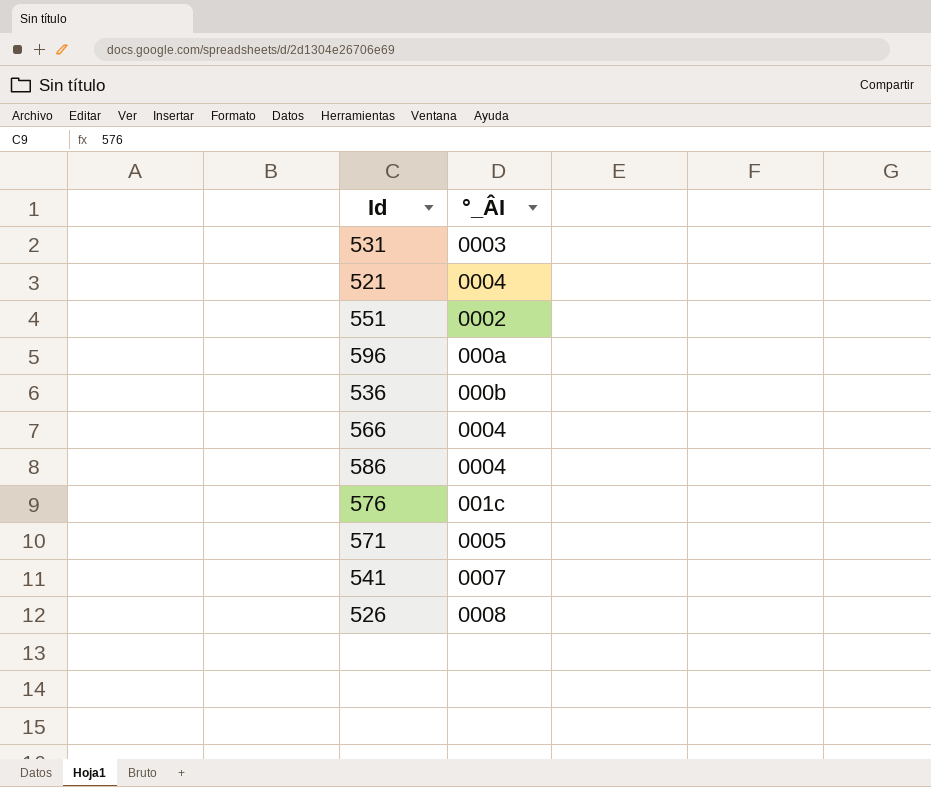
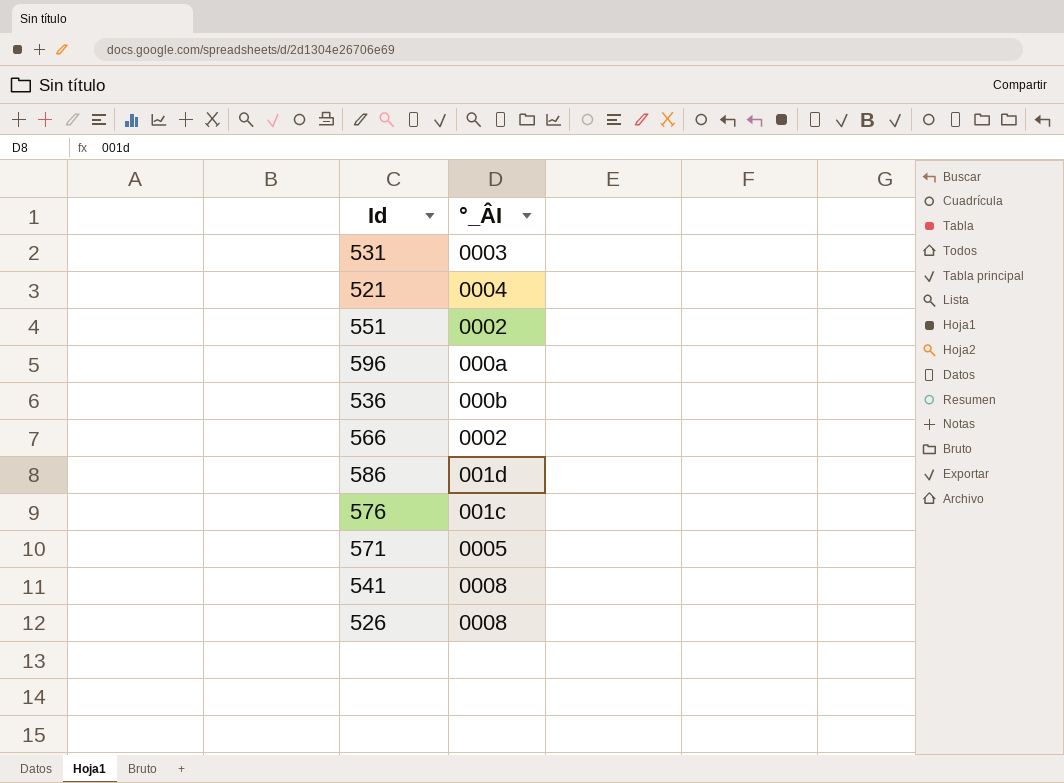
566 | °_ÂI: 0004 -> 0002
586 | °_ÂI: 0004 -> 001d
541 | °_ÂI: 0007 -> 0008

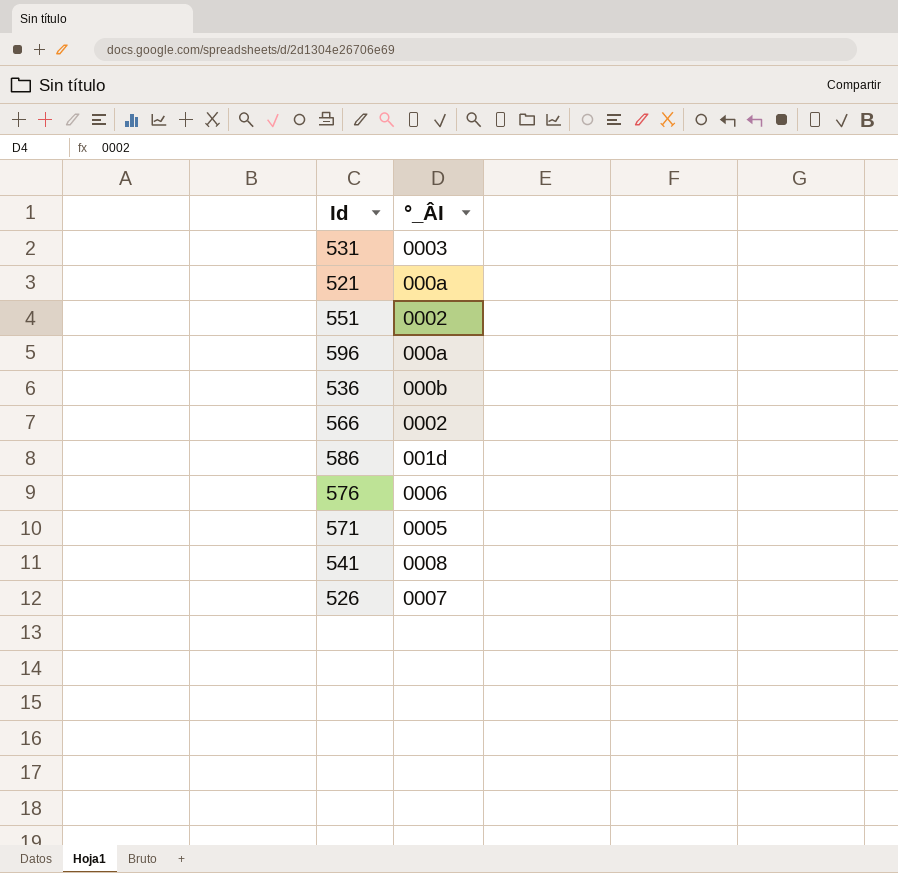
521 | °_ÂI: 0004 -> 000a
576 | °_ÂI: 001c -> 0006
526 | °_ÂI: 0008 -> 0007

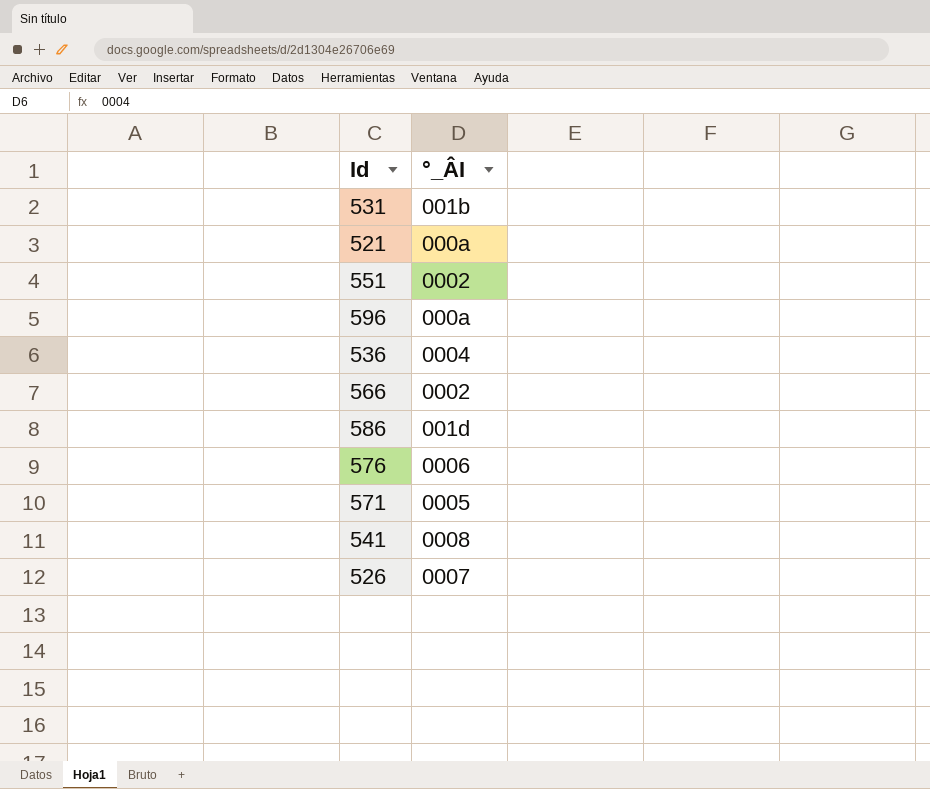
531 | °_ÂI: 0003 -> 001b
536 | °_ÂI: 000b -> 0004

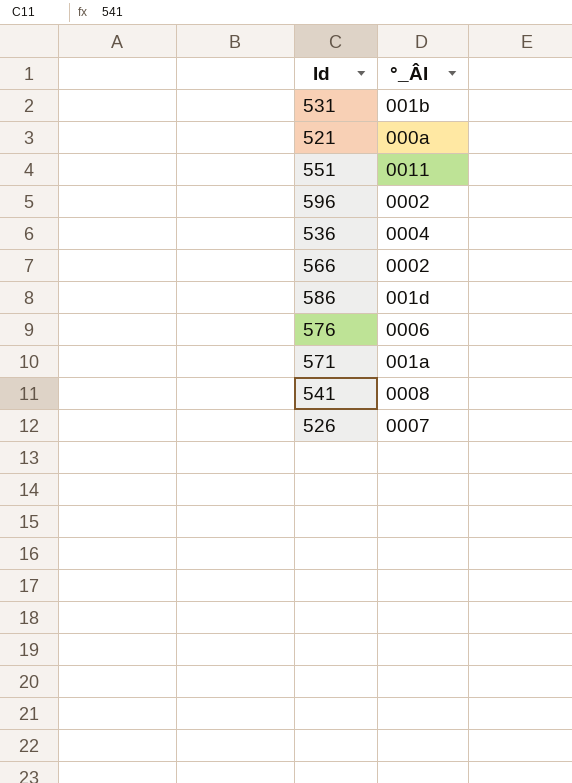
551 | °_ÂI: 0002 -> 0011
596 | °_ÂI: 000a -> 0002
571 | °_ÂI: 0005 -> 001a

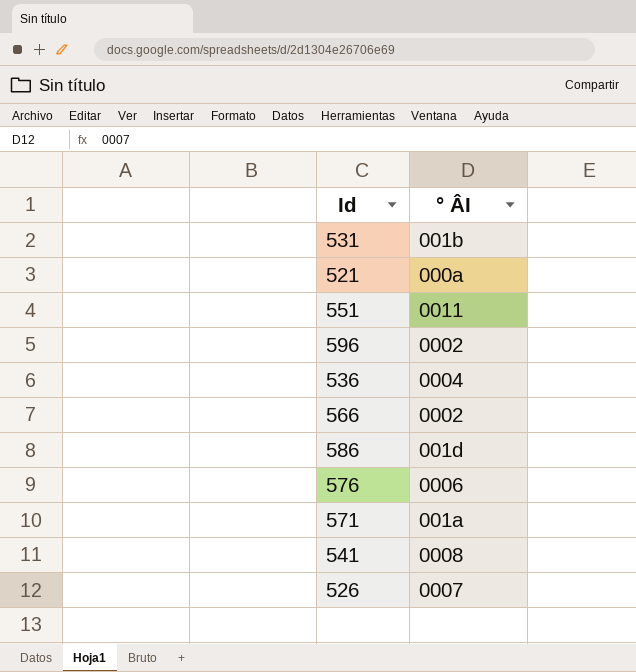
column name: °_ÂI -> ° ÂI

